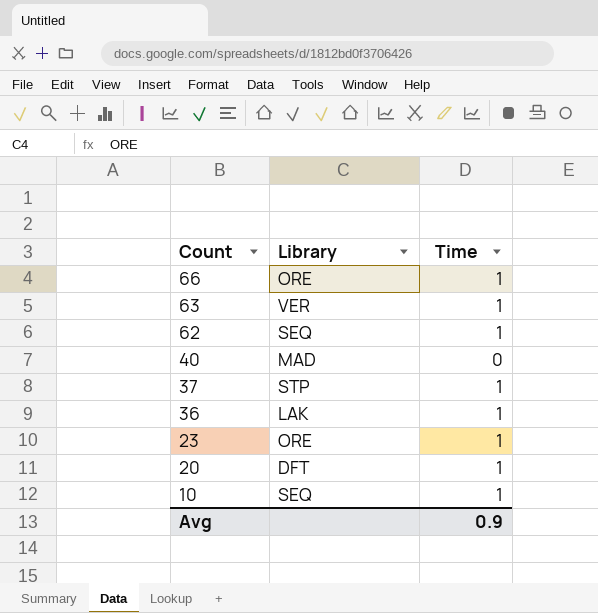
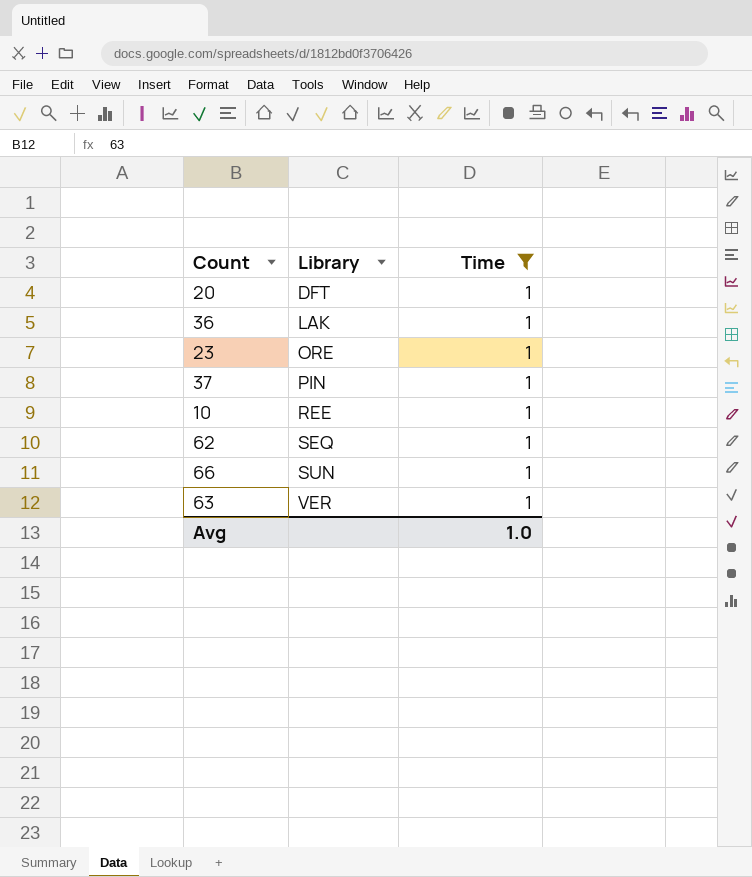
filter: none -> Time = 1
row order: Count descending -> Library ascending
37 | Library: STP -> PIN
10 | Library: SEQ -> REE
66 | Library: ORE -> SUN
Avg | Time: 0.9 -> 1.0

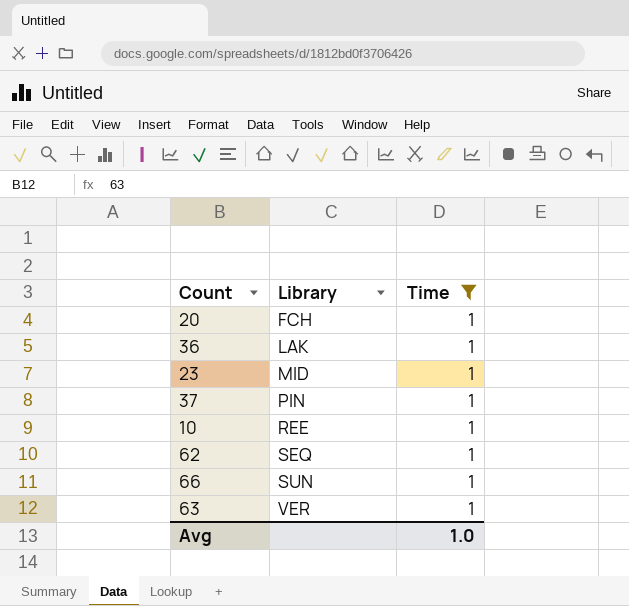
20 | Library: DFT -> FCH
23 | Library: ORE -> MID

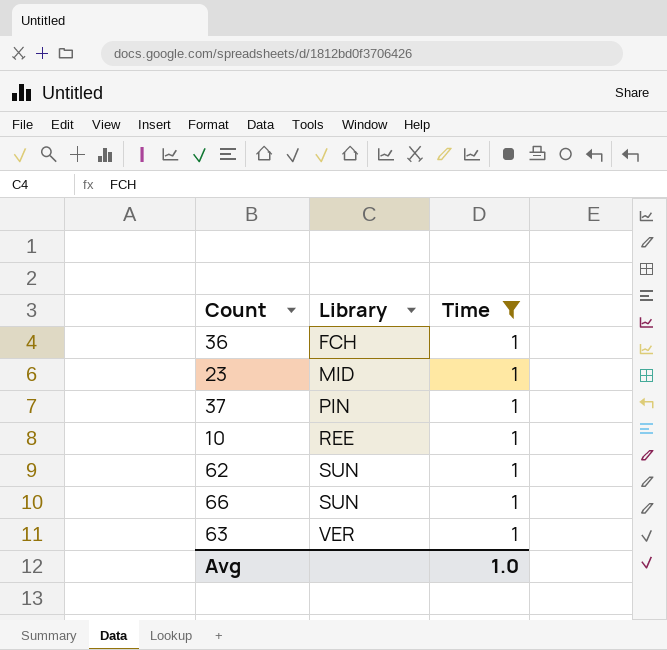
row 20: FCH | 1 -> none
36 | Library: LAK -> FCH
62 | Library: SEQ -> SUN

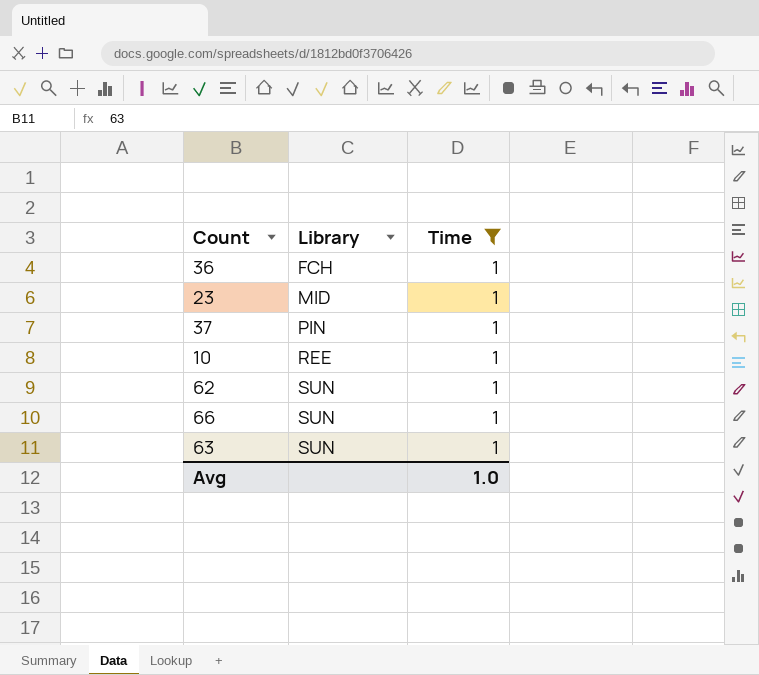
63 | Library: VER -> SUN

